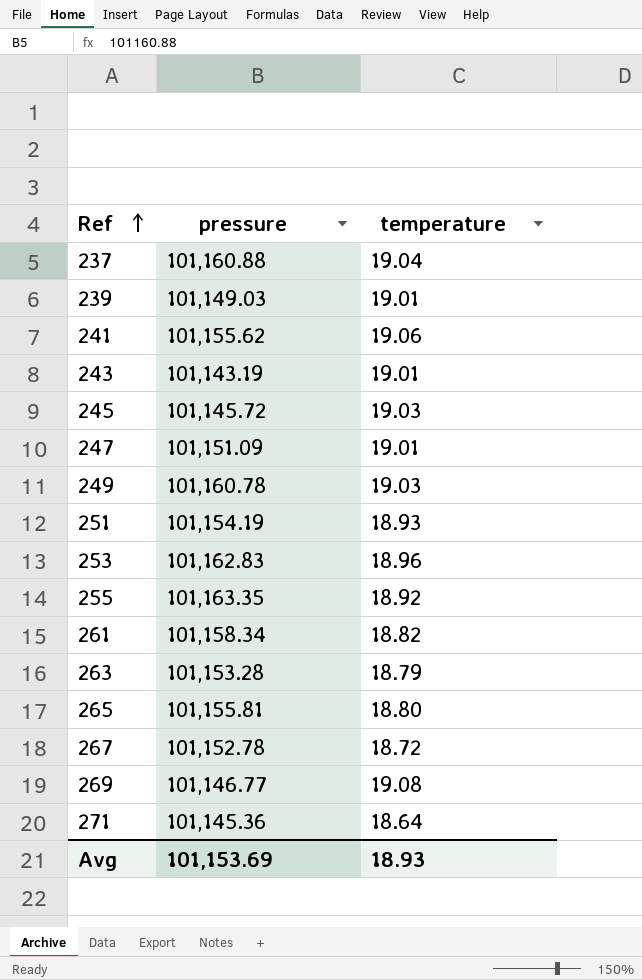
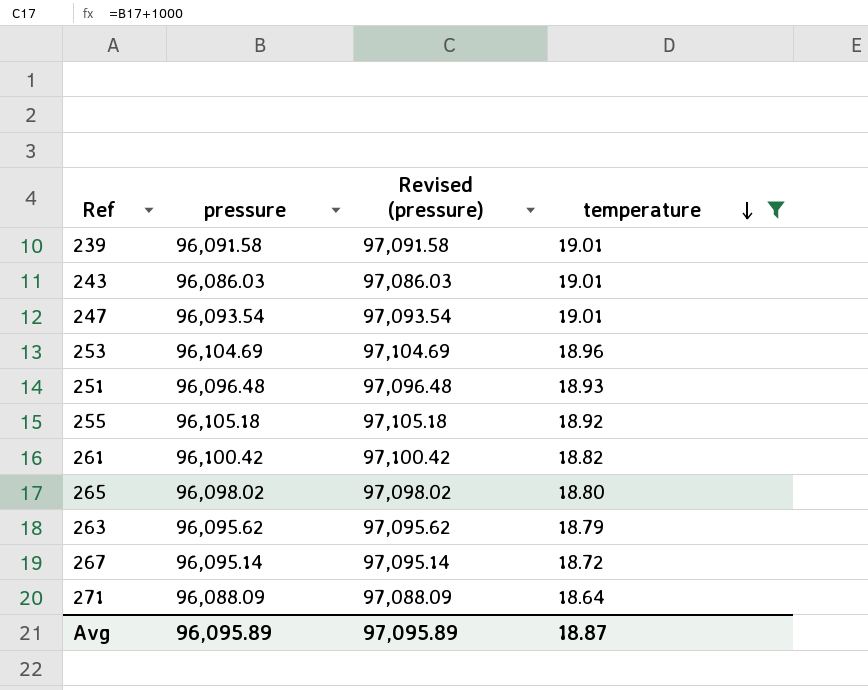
filter: none -> temperature <= 19.01
row order: Ref ascending -> temperature descending
column Revised (pressure) | formula: none -> [pressure] + 1000
239 | pressure: 101,149.03 -> 96,091.58
243 | pressure: 101,143.19 -> 96,086.03
247 | pressure: 101,151.09 -> 96,093.54
253 | pressure: 101,162.83 -> 96,104.69
251 | pressure: 101,154.19 -> 96,096.48
255 | pressure: 101,163.35 -> 96,105.18
261 | pressure: 101,158.34 -> 96,100.42
265 | pressure: 101,155.81 -> 96,098.02
263 | pressure: 101,153.28 -> 96,095.62
267 | pressure: 101,152.78 -> 96,095.14
271 | pressure: 101,145.36 -> 96,088.09
Avg | pressure: 101,153.69 -> 96,095.89
Avg | temperature: 18.93 -> 18.87

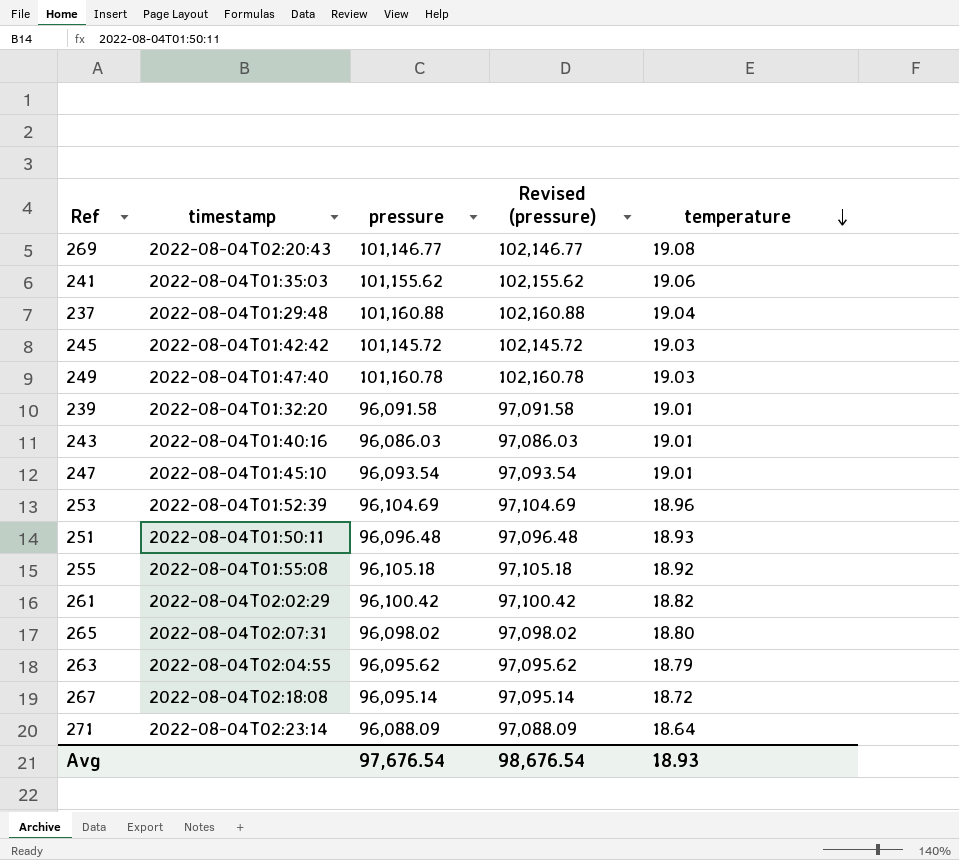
filter: temperature <= 19.01 -> none
column timestamp | position: none -> 2
Avg | pressure: 96,095.89 -> 97,676.54
Avg | Revised (pressure): 97,095.89 -> 98,676.54
Avg | temperature: 18.87 -> 18.93

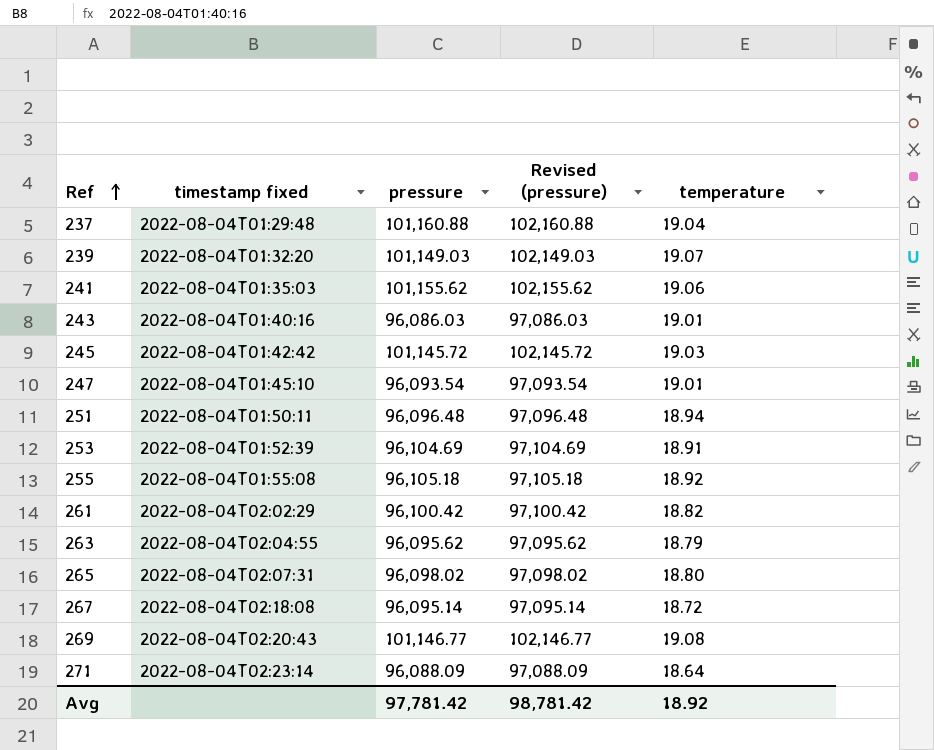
row order: temperature descending -> Ref ascending
column name: timestamp -> timestamp fixed
row 249: 2022-08-04T01:47:40 | 101,160.78 | 102,160.78 | 19.03 -> none
239 | pressure: 96,091.58 -> 101,149.03
239 | Revised (pressure): 97,091.58 -> 102,149.03
239 | temperature: 19.01 -> 19.07
251 | temperature: 18.93 -> 18.94
253 | temperature: 18.96 -> 18.91
Avg | pressure: 97,676.54 -> 97,781.42
Avg | Revised (pressure): 98,676.54 -> 98,781.42
Avg | temperature: 18.93 -> 18.92

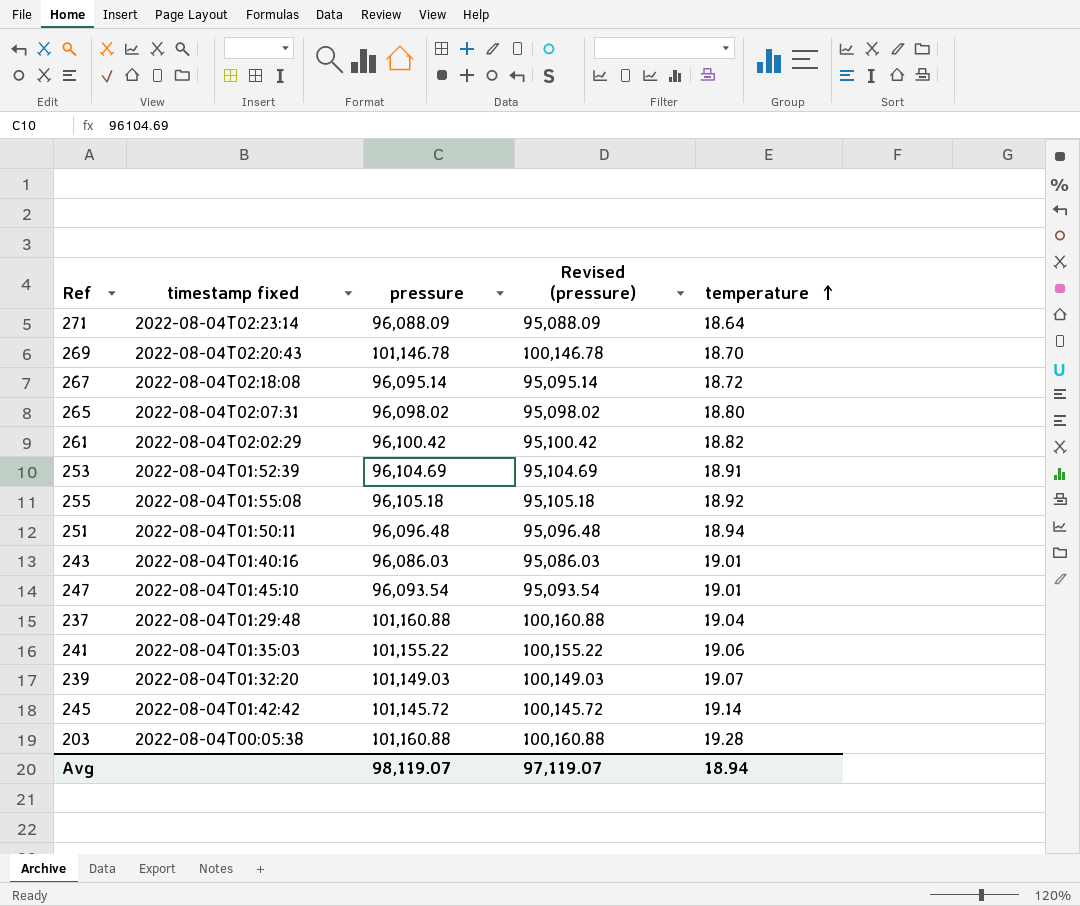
row order: Ref ascending -> temperature ascending
column Revised (pressure) | formula: [pressure] + 1000 -> [pressure] - 1000
row 263: 2022-08-04T02:04:55 | 96,095.62 | 97,095.62 | 18.79 -> none
269 | pressure: 101,146.77 -> 101,146.78
269 | temperature: 19.08 -> 18.70
241 | pressure: 101,155.62 -> 101,155.22
245 | temperature: 19.03 -> 19.14
row 203: none -> 2022-08-04T00:05:38 | 101,160.88 | 100,160.88 | 19.28
Avg | pressure: 97,781.42 -> 98,119.07
Avg | Revised (pressure): 98,781.42 -> 97,119.07
Avg | temperature: 18.92 -> 18.94

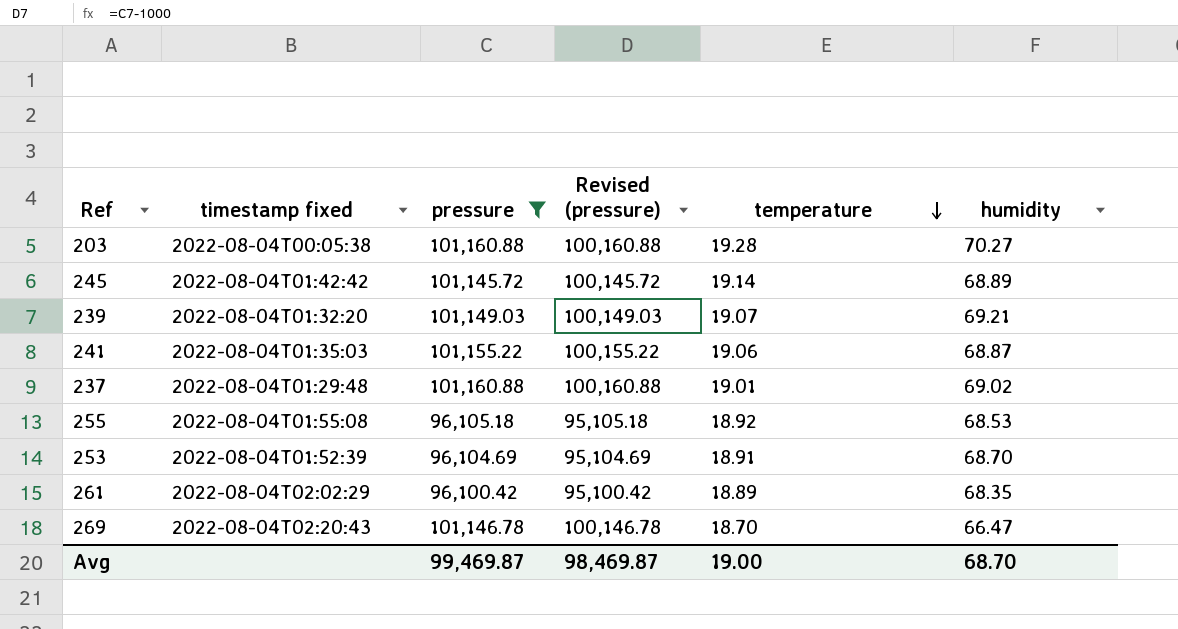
filter: none -> pressure >= 96,100.42
row order: temperature ascending -> temperature descending
column humidity | position: none -> 6
237 | temperature: 19.04 -> 19.01
261 | temperature: 18.82 -> 18.89
Avg | pressure: 98,119.07 -> 99,469.87
Avg | Revised (pressure): 97,119.07 -> 98,469.87
Avg | temperature: 18.94 -> 19.00

